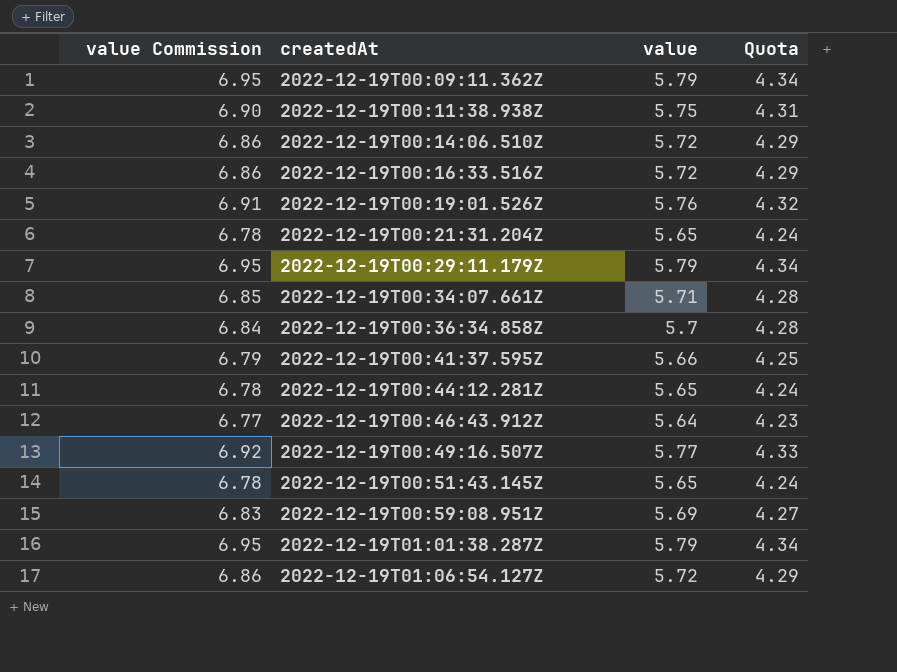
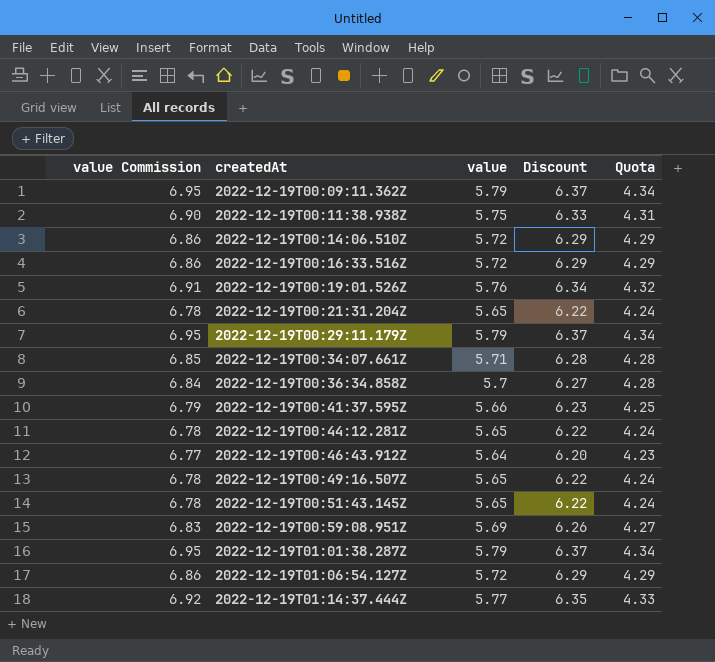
column Discount | formula: none -> [value] * 1.1
2022-12-19T00:49:16.507Z | value Commission: 6.92 -> 6.78
2022-12-19T00:49:16.507Z | value: 5.77 -> 5.65
2022-12-19T00:49:16.507Z | Quota: 4.33 -> 4.24
row 2022-12-19T01:14:37.444Z: none -> 6.92 | 5.77 | 6.35 | 4.33

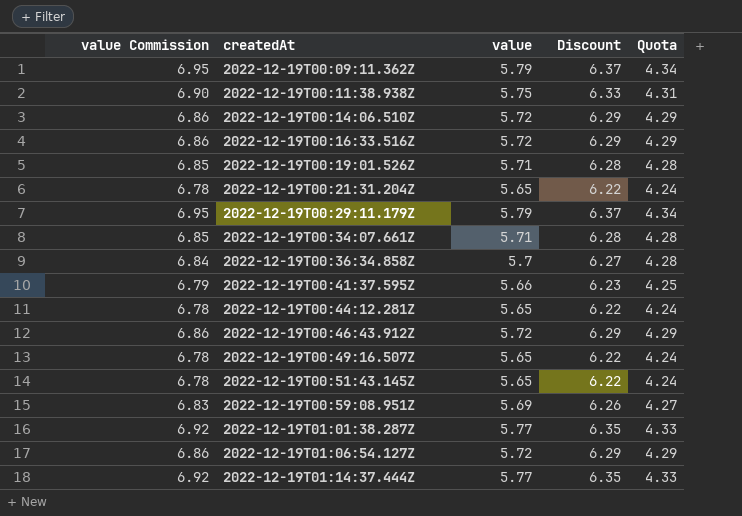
2022-12-19T00:19:01.526Z | value Commission: 6.91 -> 6.85
2022-12-19T00:19:01.526Z | value: 5.76 -> 5.71
2022-12-19T00:19:01.526Z | Discount: 6.34 -> 6.28
2022-12-19T00:19:01.526Z | Quota: 4.32 -> 4.28
2022-12-19T00:46:43.912Z | value Commission: 6.77 -> 6.86
2022-12-19T00:46:43.912Z | value: 5.64 -> 5.72
2022-12-19T00:46:43.912Z | Discount: 6.20 -> 6.29
2022-12-19T00:46:43.912Z | Quota: 4.23 -> 4.29
2022-12-19T01:01:38.287Z | value Commission: 6.95 -> 6.92
2022-12-19T01:01:38.287Z | value: 5.79 -> 5.77
2022-12-19T01:01:38.287Z | Discount: 6.37 -> 6.35
2022-12-19T01:01:38.287Z | Quota: 4.34 -> 4.33

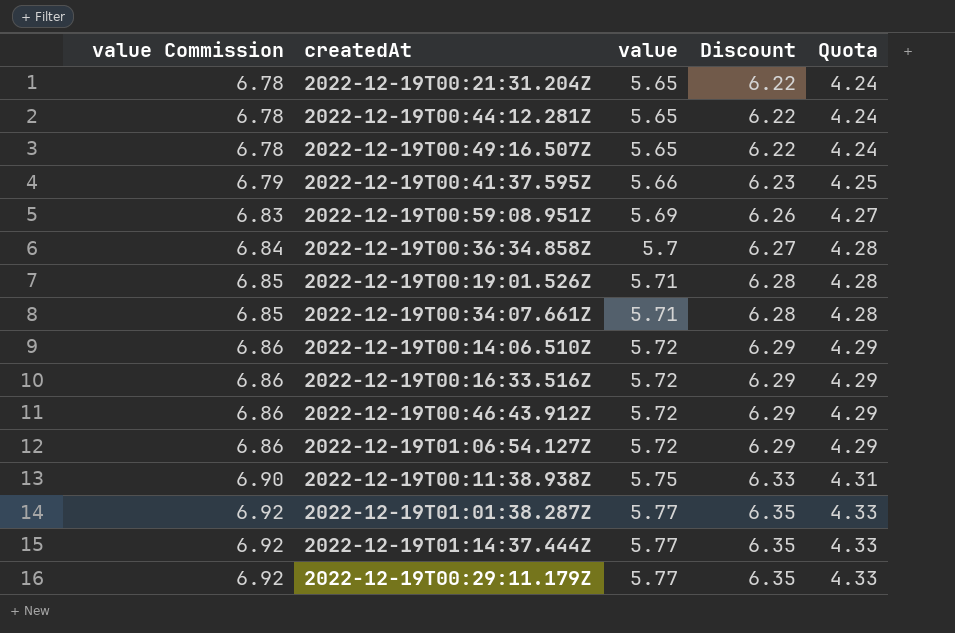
row order: createdAt ascending -> value Commission ascending
row 2022-12-19T00:09:11.362Z: 6.95 | 5.79 | 6.37 | 4.34 -> none
row 2022-12-19T00:51:43.145Z: 6.78 | 5.65 | 6.22 | 4.24 -> none
2022-12-19T00:29:11.179Z | value Commission: 6.95 -> 6.92
2022-12-19T00:29:11.179Z | value: 5.79 -> 5.77
2022-12-19T00:29:11.179Z | Discount: 6.37 -> 6.35
2022-12-19T00:29:11.179Z | Quota: 4.34 -> 4.33

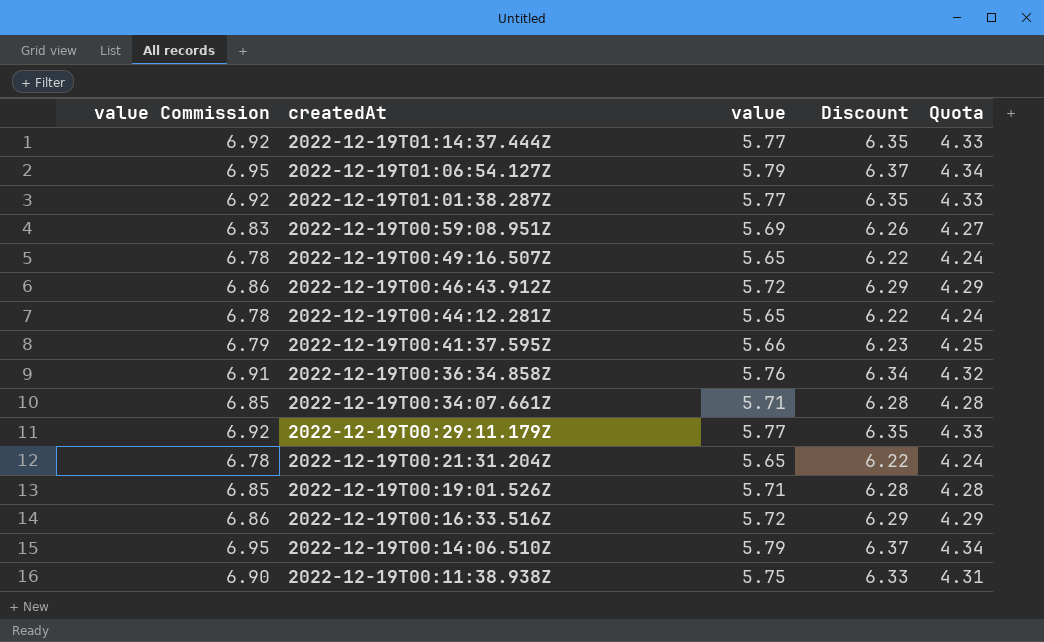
row order: value Commission ascending -> createdAt descending
2022-12-19T01:06:54.127Z | value Commission: 6.86 -> 6.95
2022-12-19T01:06:54.127Z | value: 5.72 -> 5.79
2022-12-19T01:06:54.127Z | Discount: 6.29 -> 6.37
2022-12-19T01:06:54.127Z | Quota: 4.29 -> 4.34
2022-12-19T00:36:34.858Z | value Commission: 6.84 -> 6.91
2022-12-19T00:36:34.858Z | value: 5.7 -> 5.76
2022-12-19T00:36:34.858Z | Discount: 6.27 -> 6.34
2022-12-19T00:36:34.858Z | Quota: 4.28 -> 4.32
2022-12-19T00:14:06.510Z | value Commission: 6.86 -> 6.95
2022-12-19T00:14:06.510Z | value: 5.72 -> 5.79
2022-12-19T00:14:06.510Z | Discount: 6.29 -> 6.37
2022-12-19T00:14:06.510Z | Quota: 4.29 -> 4.34

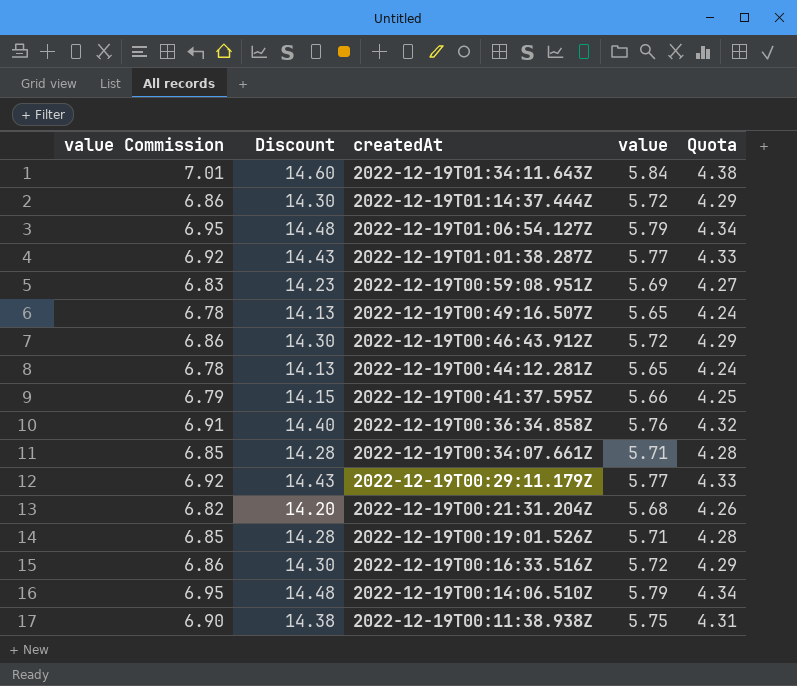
column Discount | formula: [value] * 1.1 -> [value] * 2.5
column Discount | position: 4 -> 2
row 2022-12-19T01:34:11.643Z: none -> 7.01 | 14.60 | 5.84 | 4.38
2022-12-19T01:14:37.444Z | value Commission: 6.92 -> 6.86
2022-12-19T01:14:37.444Z | value: 5.77 -> 5.72
2022-12-19T01:14:37.444Z | Quota: 4.33 -> 4.29
2022-12-19T00:21:31.204Z | value Commission: 6.78 -> 6.82
2022-12-19T00:21:31.204Z | value: 5.65 -> 5.68
2022-12-19T00:21:31.204Z | Quota: 4.24 -> 4.26

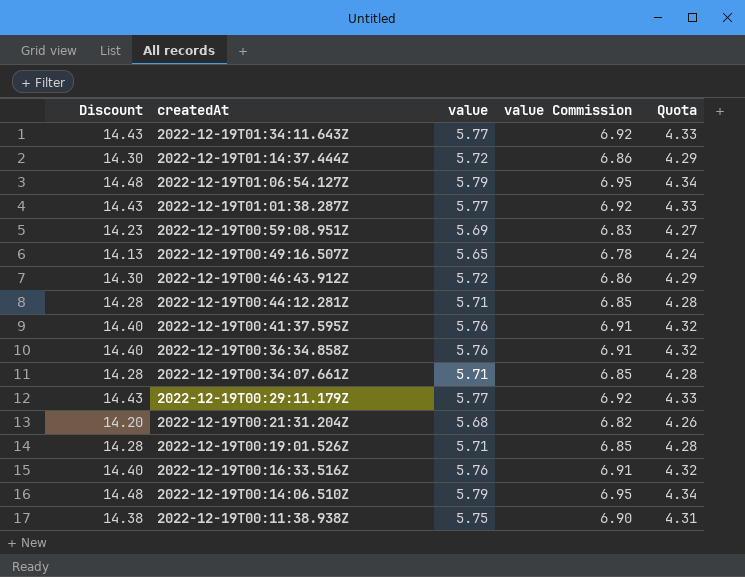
column value Commission | position: 1 -> 4
2022-12-19T01:34:11.643Z | Discount: 14.60 -> 14.43
2022-12-19T01:34:11.643Z | value: 5.84 -> 5.77
2022-12-19T01:34:11.643Z | value Commission: 7.01 -> 6.92
2022-12-19T01:34:11.643Z | Quota: 4.38 -> 4.33
2022-12-19T00:44:12.281Z | Discount: 14.13 -> 14.28
2022-12-19T00:44:12.281Z | value: 5.65 -> 5.71
2022-12-19T00:44:12.281Z | value Commission: 6.78 -> 6.85
2022-12-19T00:44:12.281Z | Quota: 4.24 -> 4.28
2022-12-19T00:41:37.595Z | Discount: 14.15 -> 14.40
2022-12-19T00:41:37.595Z | value: 5.66 -> 5.76
2022-12-19T00:41:37.595Z | value Commission: 6.79 -> 6.91
2022-12-19T00:41:37.595Z | Quota: 4.25 -> 4.32
2022-12-19T00:16:33.516Z | Discount: 14.30 -> 14.40
2022-12-19T00:16:33.516Z | value: 5.72 -> 5.76
2022-12-19T00:16:33.516Z | value Commission: 6.86 -> 6.91
2022-12-19T00:16:33.516Z | Quota: 4.29 -> 4.32

